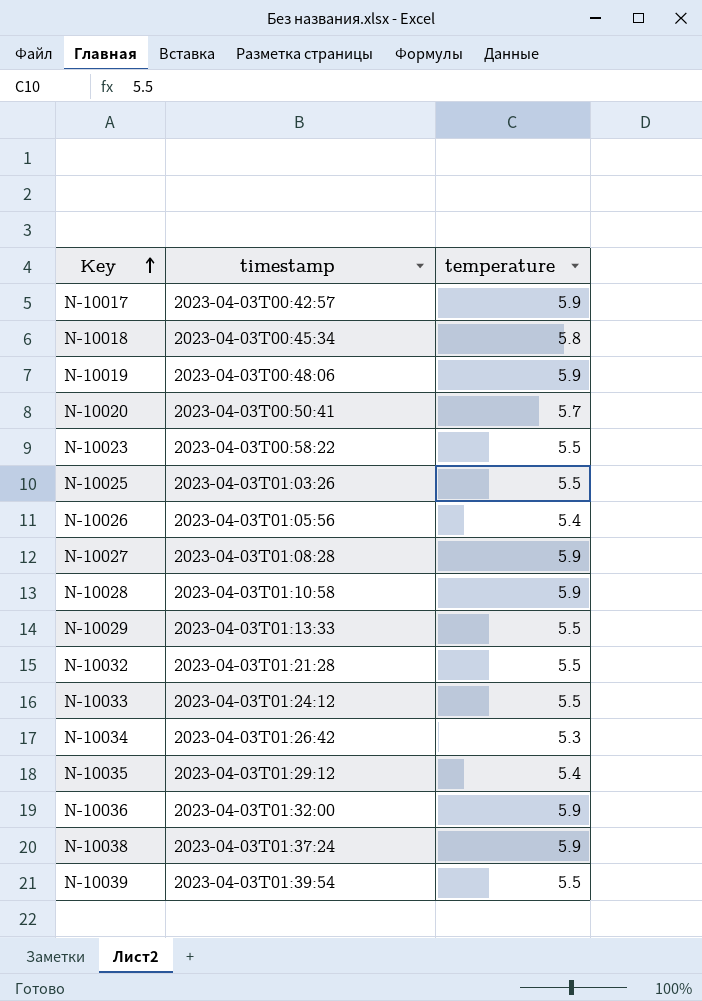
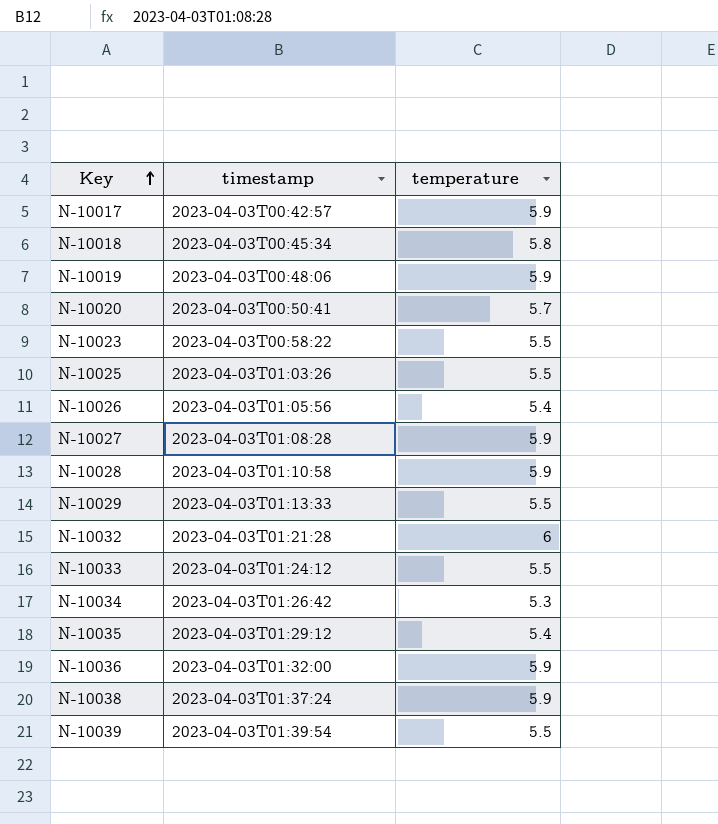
N-10032 | temperature: 5.5 -> 6

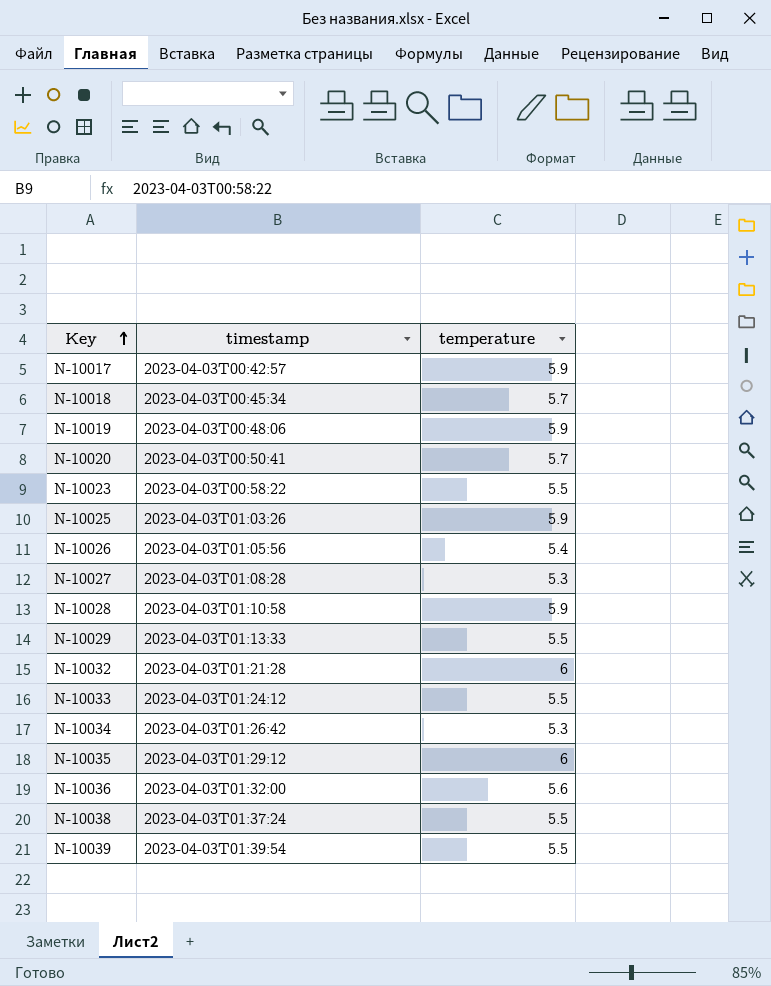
N-10018 | temperature: 5.8 -> 5.7
N-10025 | temperature: 5.5 -> 5.9
N-10027 | temperature: 5.9 -> 5.3
N-10035 | temperature: 5.4 -> 6
N-10036 | temperature: 5.9 -> 5.6
N-10038 | temperature: 5.9 -> 5.5

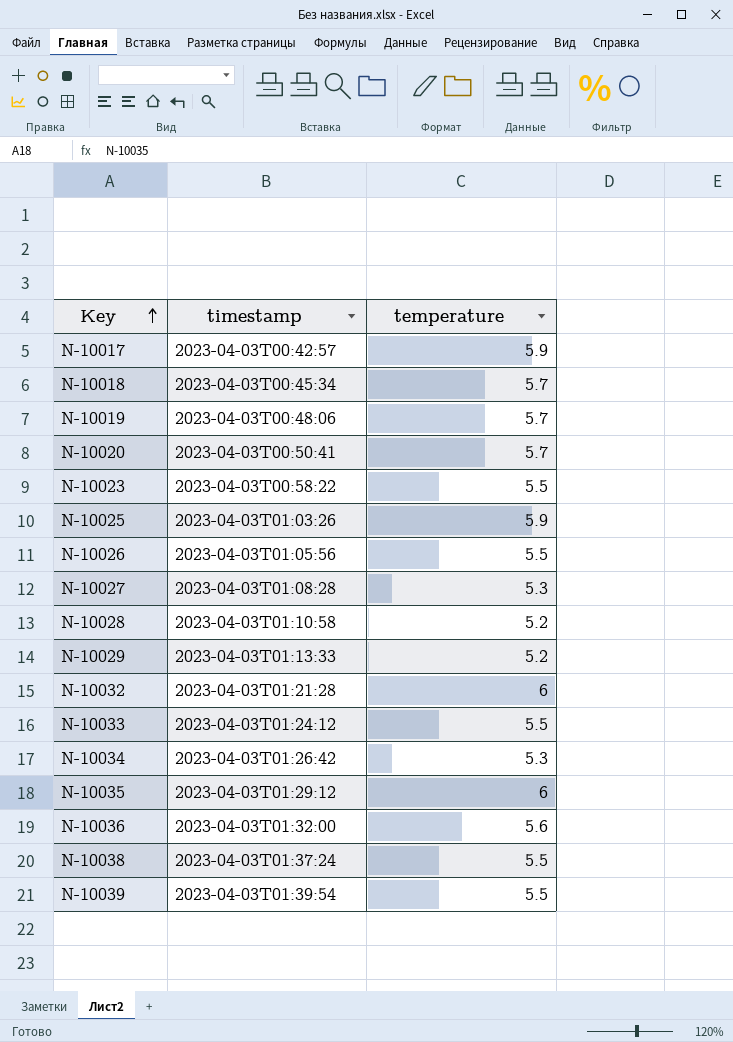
N-10019 | temperature: 5.9 -> 5.7
N-10026 | temperature: 5.4 -> 5.5
N-10028 | temperature: 5.9 -> 5.2
N-10029 | temperature: 5.5 -> 5.2

